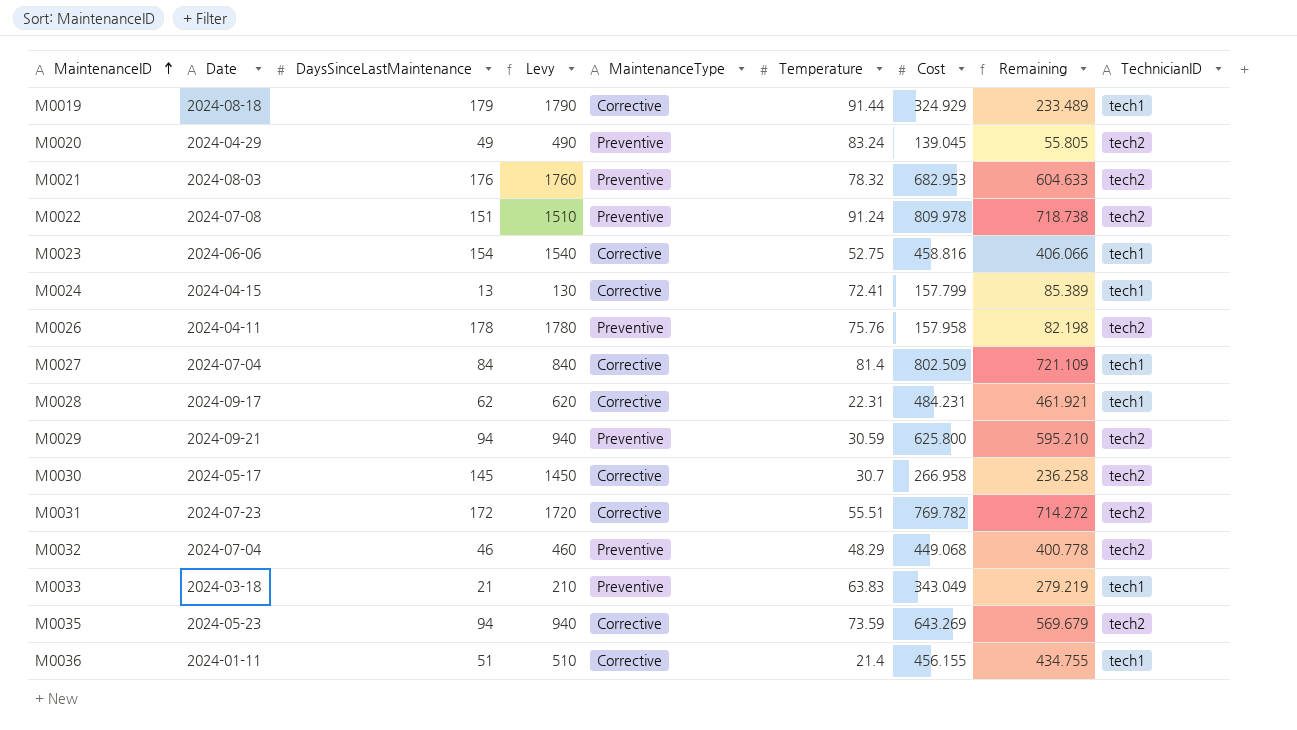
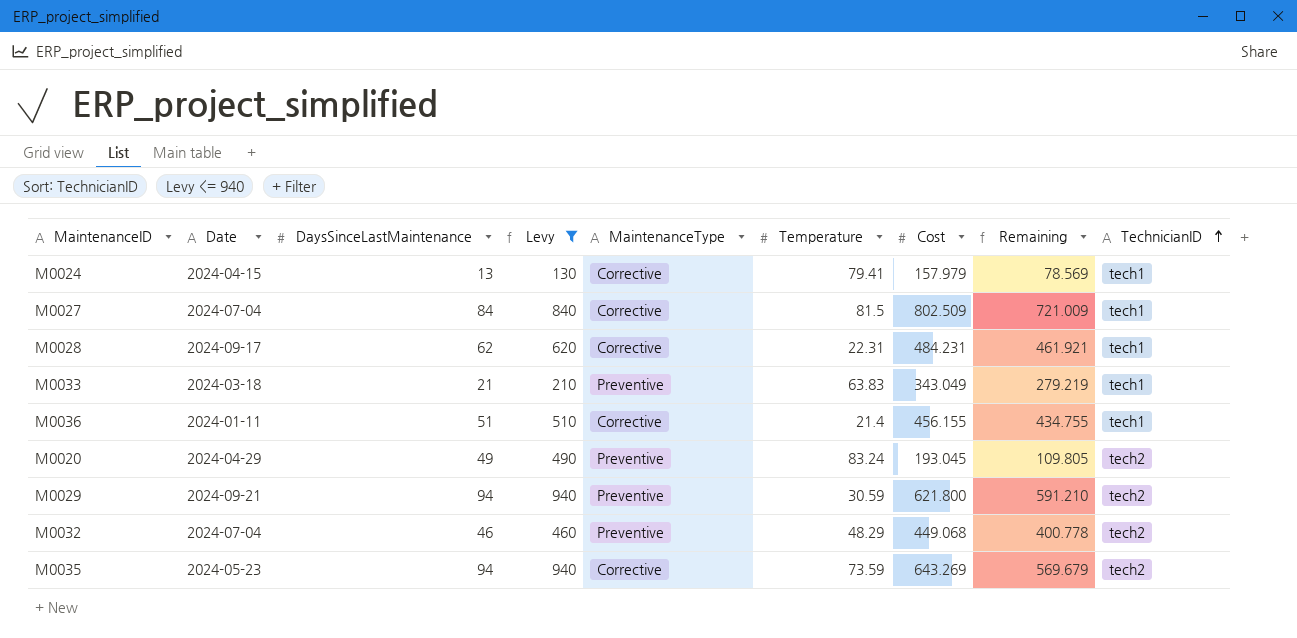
filter: none -> Levy <= 940
row order: MaintenanceID ascending -> TechnicianID ascending
M0024 | Temperature: 72.41 -> 79.41
M0024 | Cost: 157.799 -> 157.979
M0024 | Remaining: 85.389 -> 78.569
M0027 | Temperature: 81.4 -> 81.5
M0027 | Remaining: 721.109 -> 721.009
M0020 | Cost: 139.045 -> 193.045
M0020 | Remaining: 55.805 -> 109.805
M0029 | Cost: 625.800 -> 621.800
M0029 | Remaining: 595.210 -> 591.210

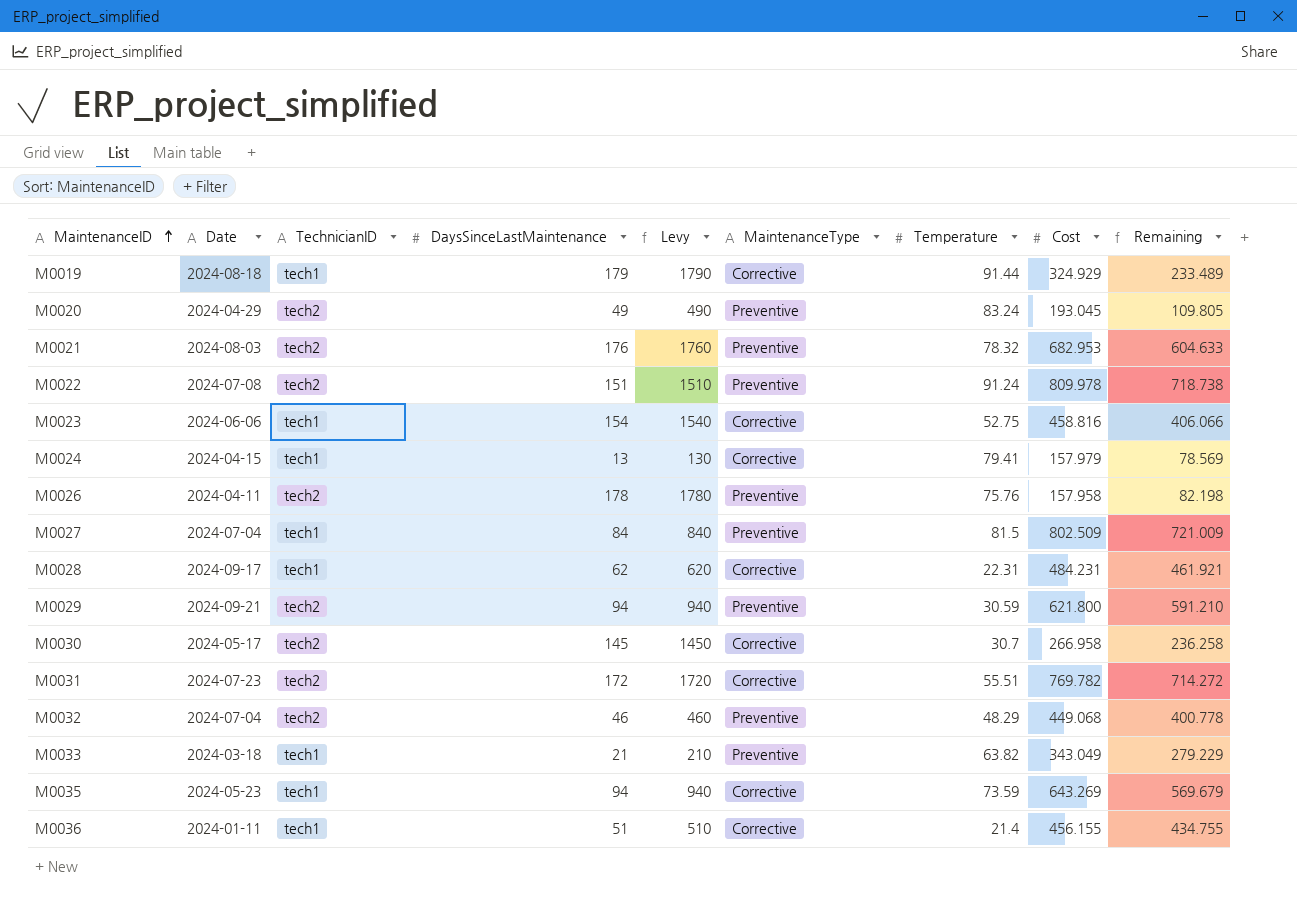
filter: Levy <= 940 -> none
row order: TechnicianID ascending -> MaintenanceID ascending
column TechnicianID | position: 9 -> 3
M0027 | MaintenanceType: Corrective -> Preventive
M0033 | Temperature: 63.83 -> 63.82
M0033 | Remaining: 279.219 -> 279.229
M0035 | TechnicianID: tech2 -> tech1

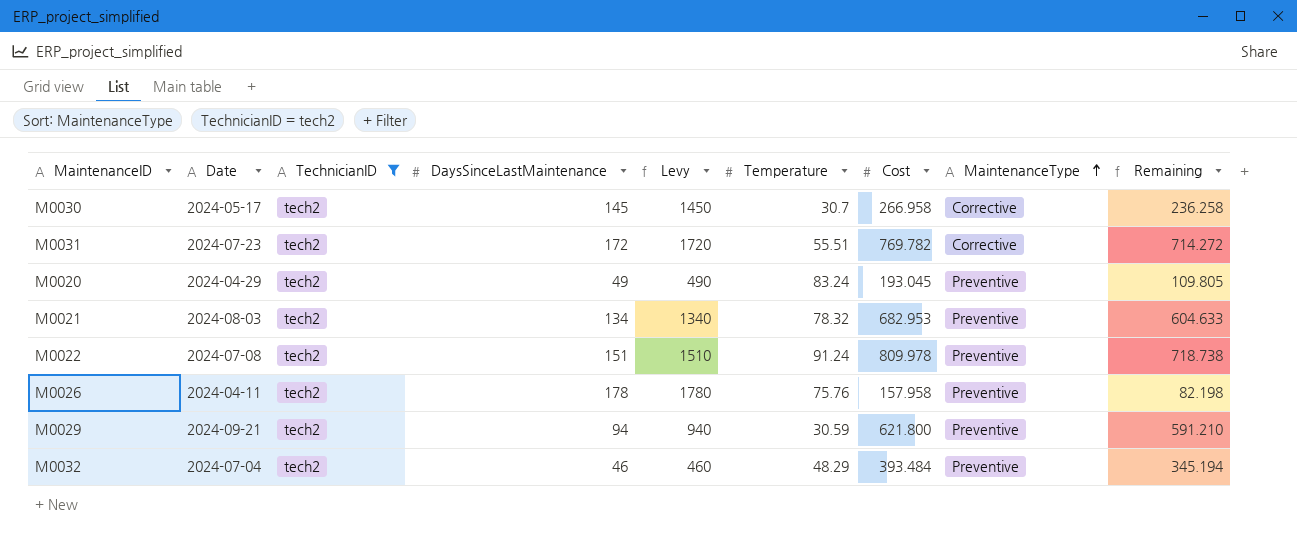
filter: none -> TechnicianID = tech2
row order: MaintenanceID ascending -> MaintenanceType ascending
column MaintenanceType | position: 6 -> 8
M0021 | DaysSinceLastMaintenance: 176 -> 134
M0021 | Levy: 1760 -> 1340
M0032 | Cost: 449.068 -> 393.484
M0032 | Remaining: 400.778 -> 345.194

